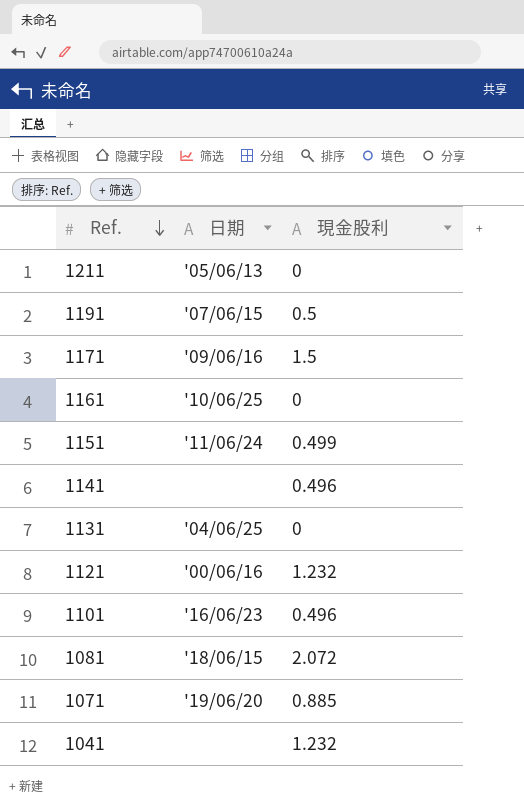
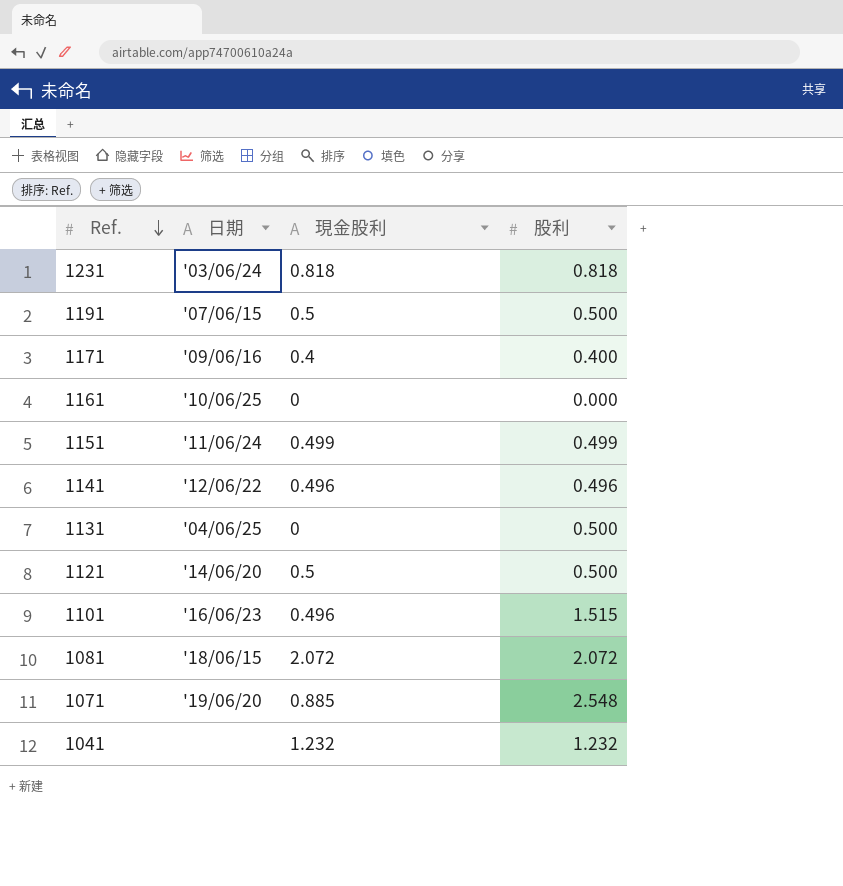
column 股利 | position: none -> 4
row 1211: '05/06/13 | 0 -> none
row 1231: none -> '03/06/24 | 0.818 | 0.818
1171 | 現金股利: 1.5 -> 0.4
1141 | 日期: none -> '12/06/22
1121 | 日期: '00/06/16 -> '14/06/20
1121 | 現金股利: 1.232 -> 0.5

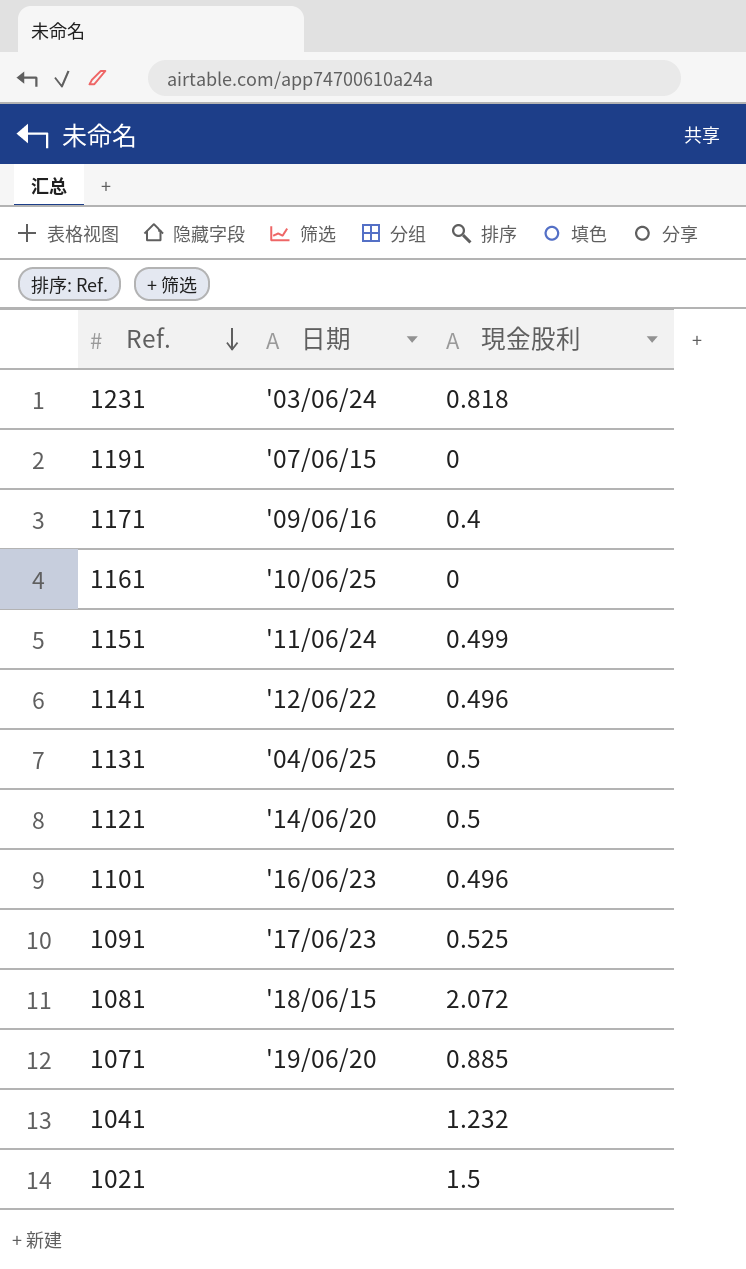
column 股利 | position: 4 -> none
1191 | 現金股利: 0.5 -> 0
1131 | 現金股利: 0 -> 0.5
row 1091: none -> '17/06/23 | 0.525
row 1021: none -> none | 1.5

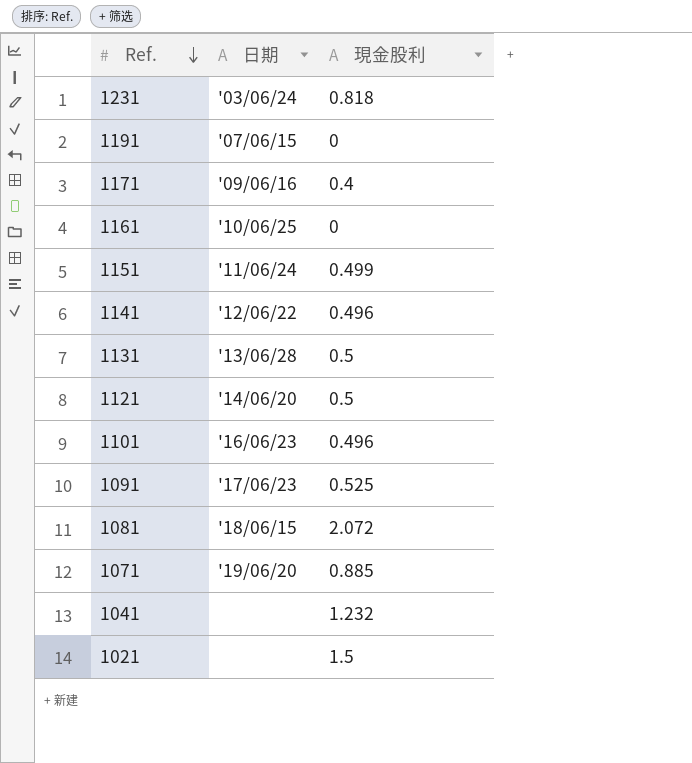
1131 | 日期: '04/06/25 -> '13/06/28

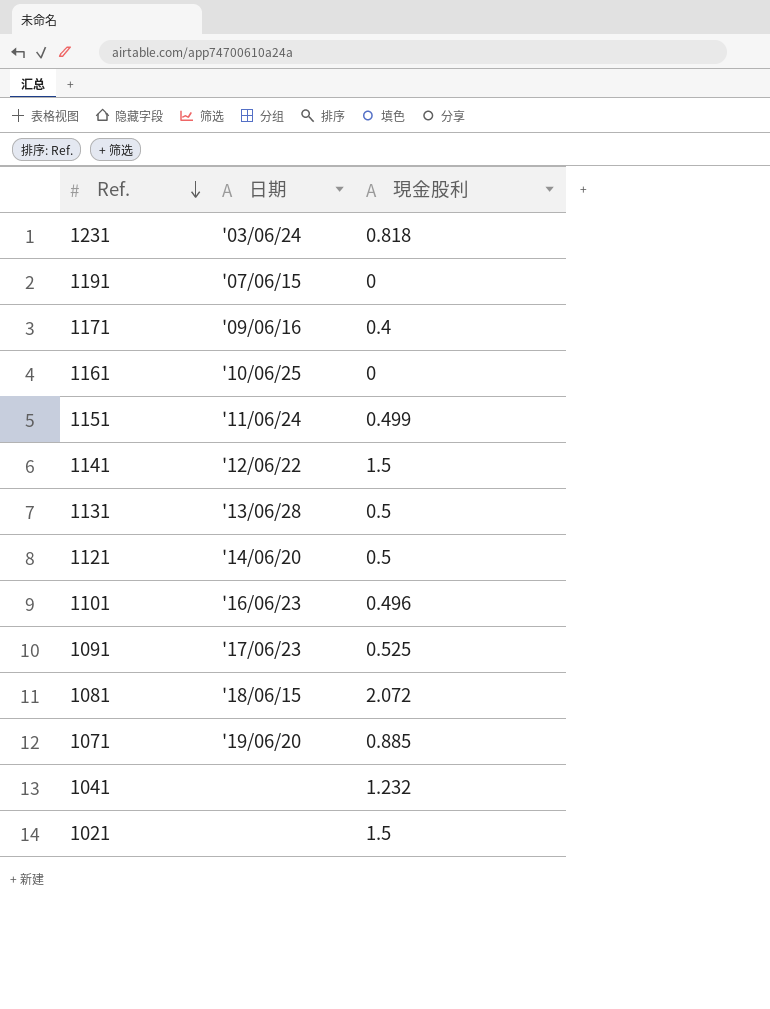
1141 | 現金股利: 0.496 -> 1.5

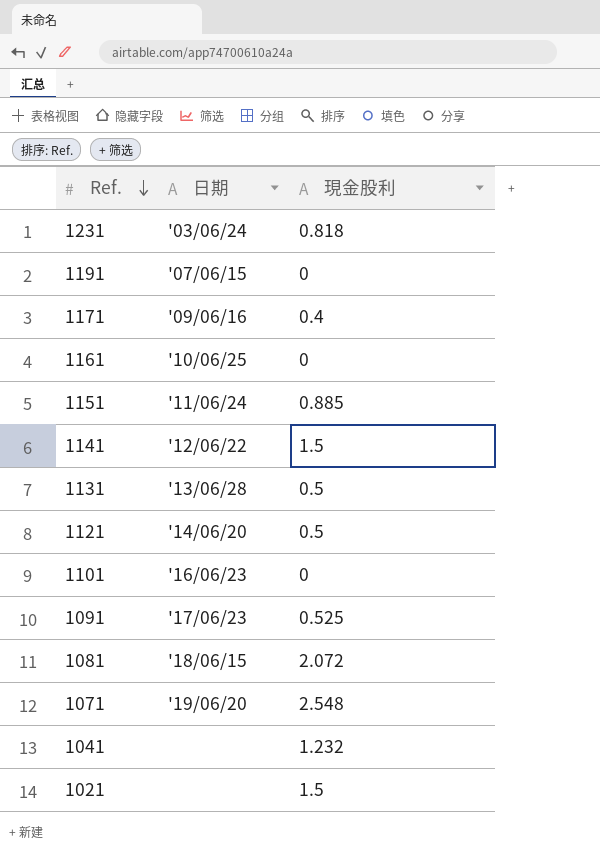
1151 | 現金股利: 0.499 -> 0.885
1101 | 現金股利: 0.496 -> 0
1071 | 現金股利: 0.885 -> 2.548

